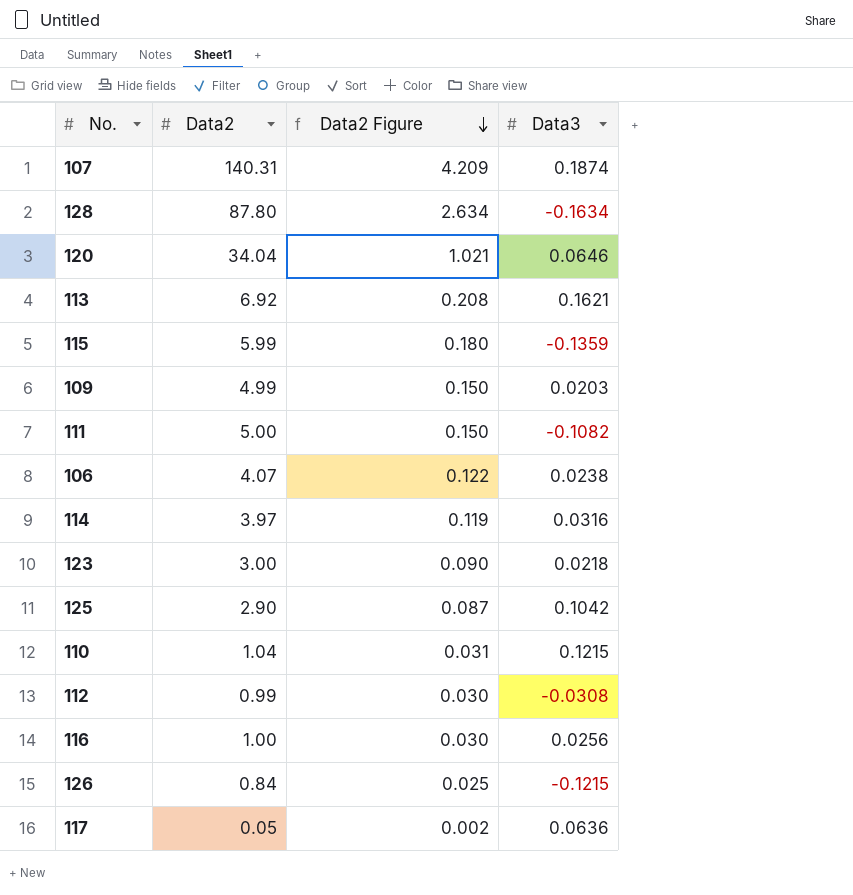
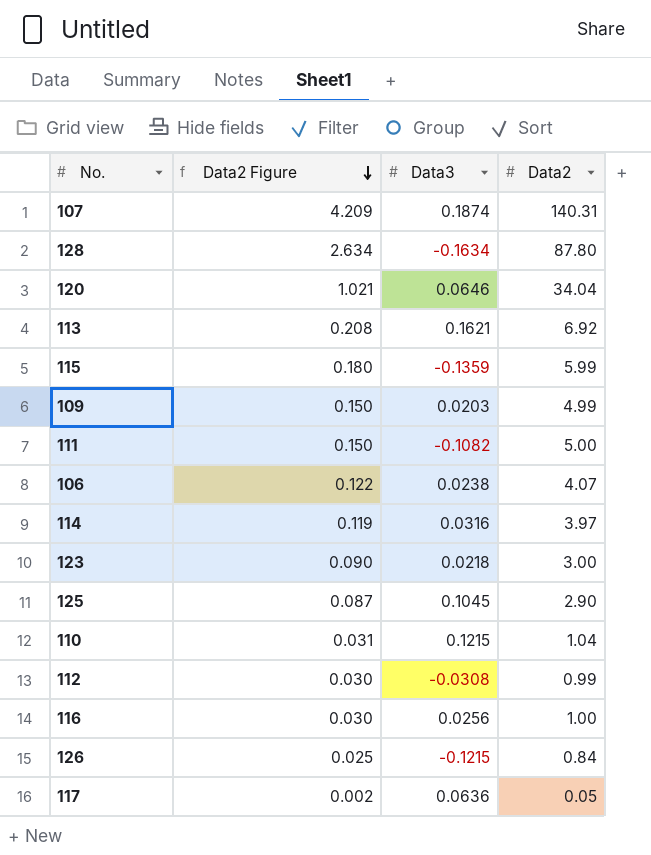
column Data2 | position: 2 -> 4
125 | Data3: 0.1042 -> 0.1045

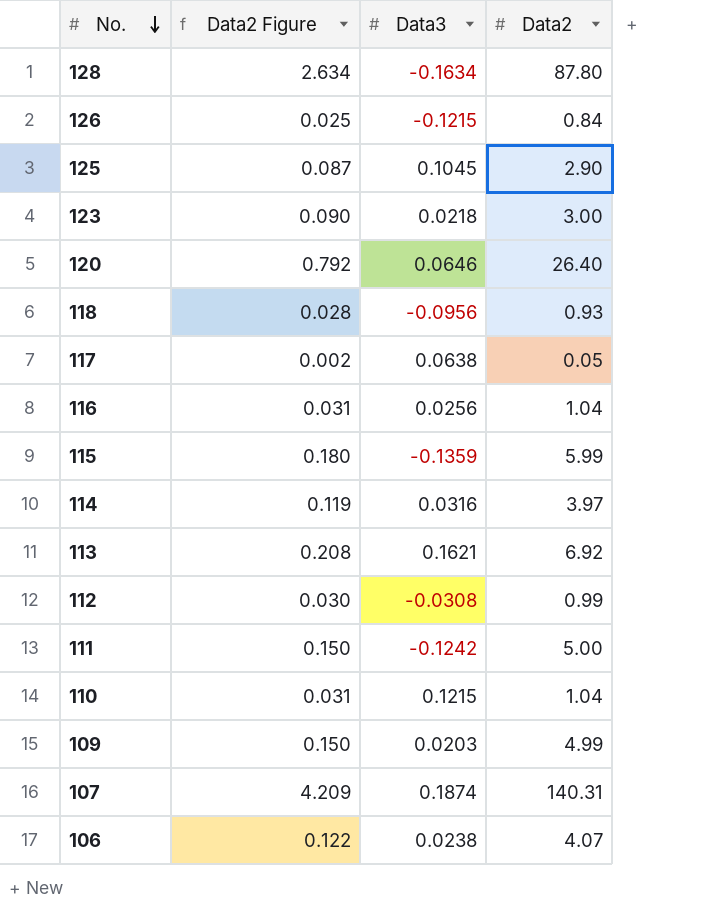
row order: Data2 Figure descending -> No. descending
120 | Data2 Figure: 1.021 -> 0.792
120 | Data2: 34.04 -> 26.40
row 118: none -> 0.028 | -0.0956 | 0.93
117 | Data3: 0.0636 -> 0.0638
116 | Data2 Figure: 0.030 -> 0.031
116 | Data2: 1.00 -> 1.04
111 | Data3: -0.1082 -> -0.1242

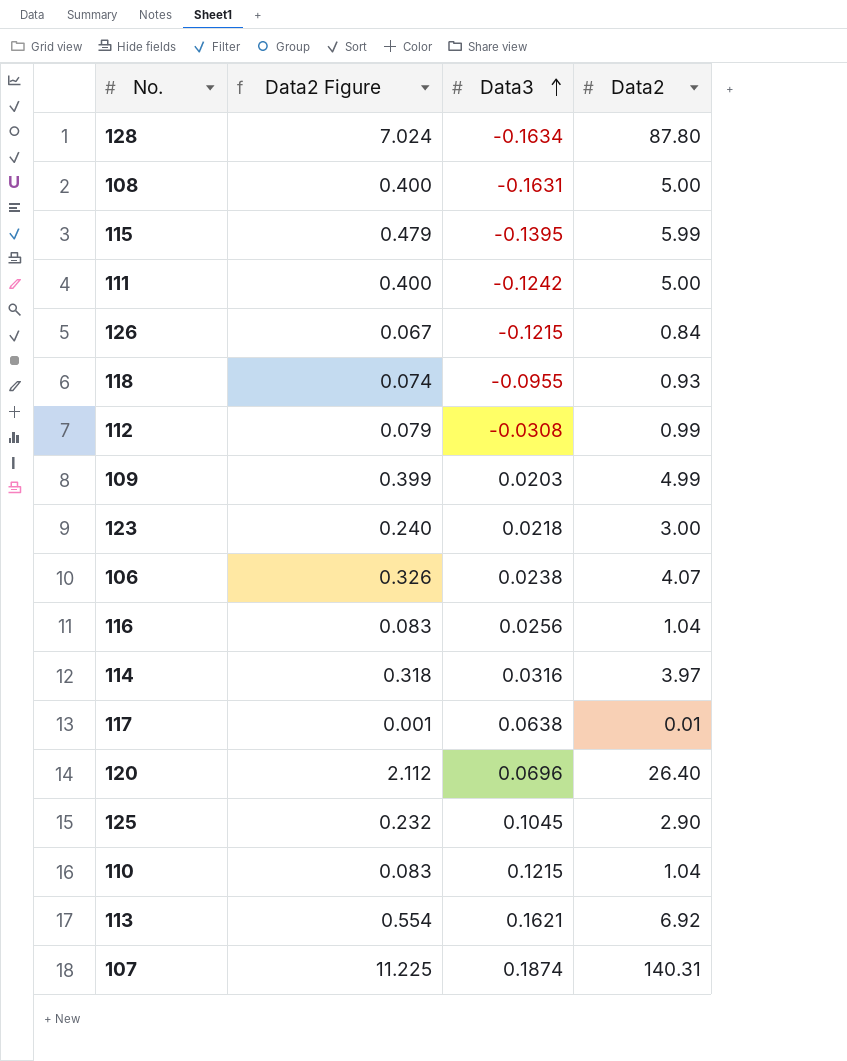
row order: No. descending -> Data3 ascending
column Data2 Figure | formula: [Data2] * 0.03 -> [Data2] * 0.08
row 108: none -> 0.400 | -0.1631 | 5.00
115 | Data3: -0.1359 -> -0.1395
118 | Data3: -0.0956 -> -0.0955
117 | Data2: 0.05 -> 0.01
120 | Data3: 0.0646 -> 0.0696

